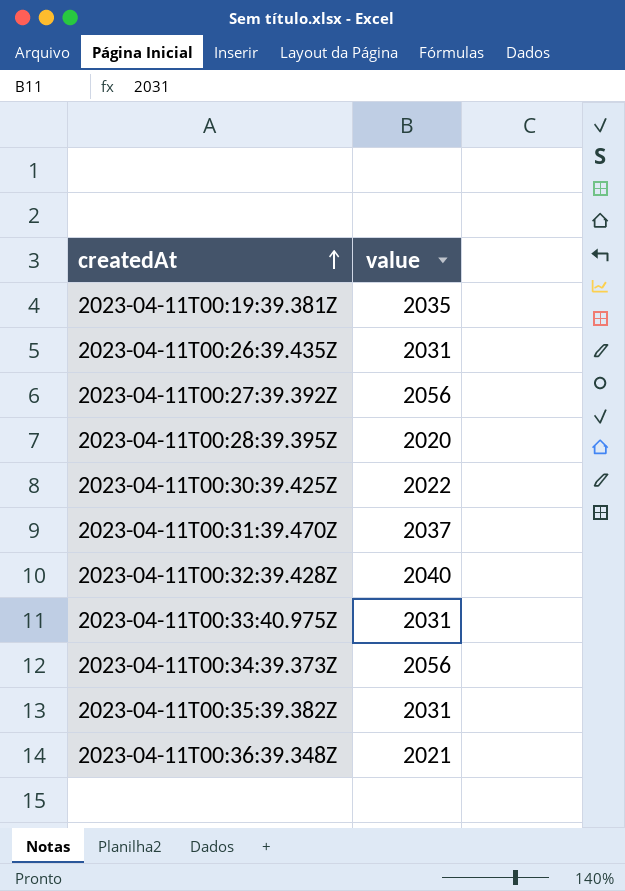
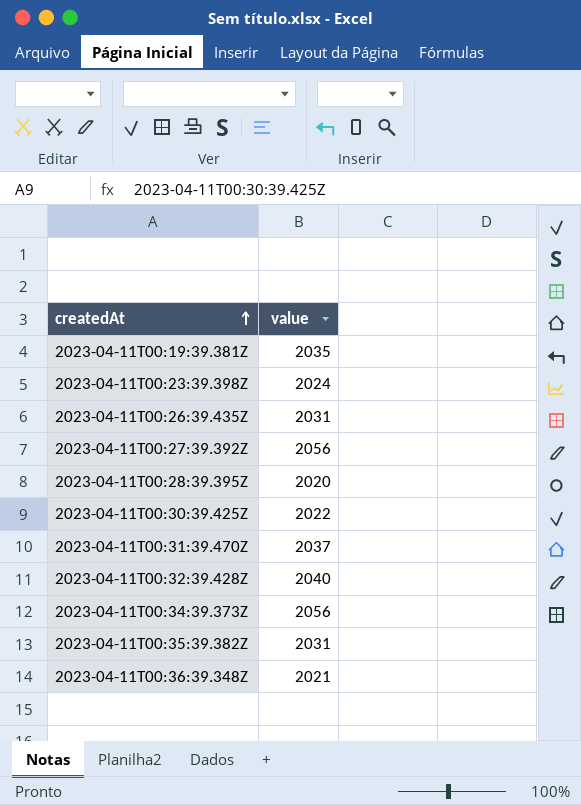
row 2023-04-11T00:33:40.975Z: 2031 -> none
row 2023-04-11T00:23:39.398Z: none -> 2024

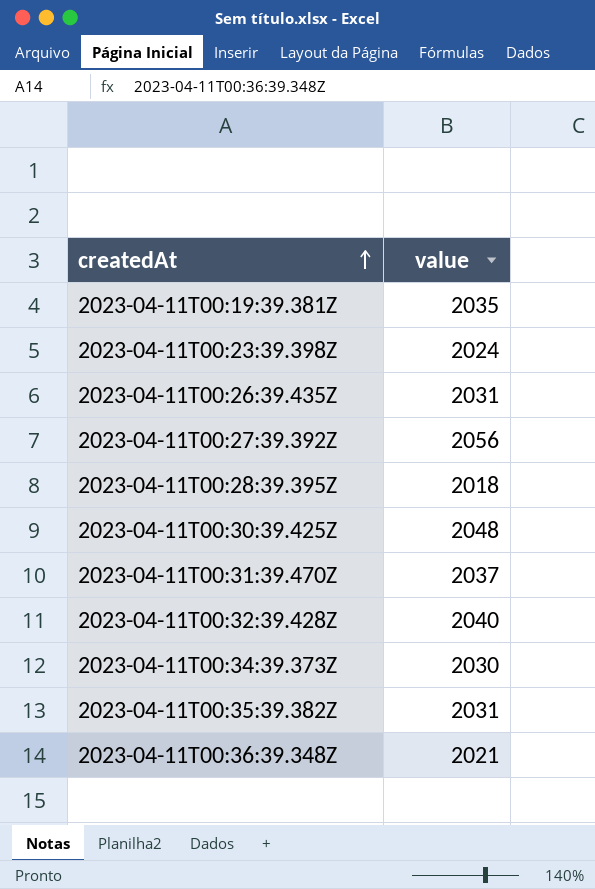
2023-04-11T00:28:39.395Z | value: 2020 -> 2018
2023-04-11T00:30:39.425Z | value: 2022 -> 2048
2023-04-11T00:34:39.373Z | value: 2056 -> 2030

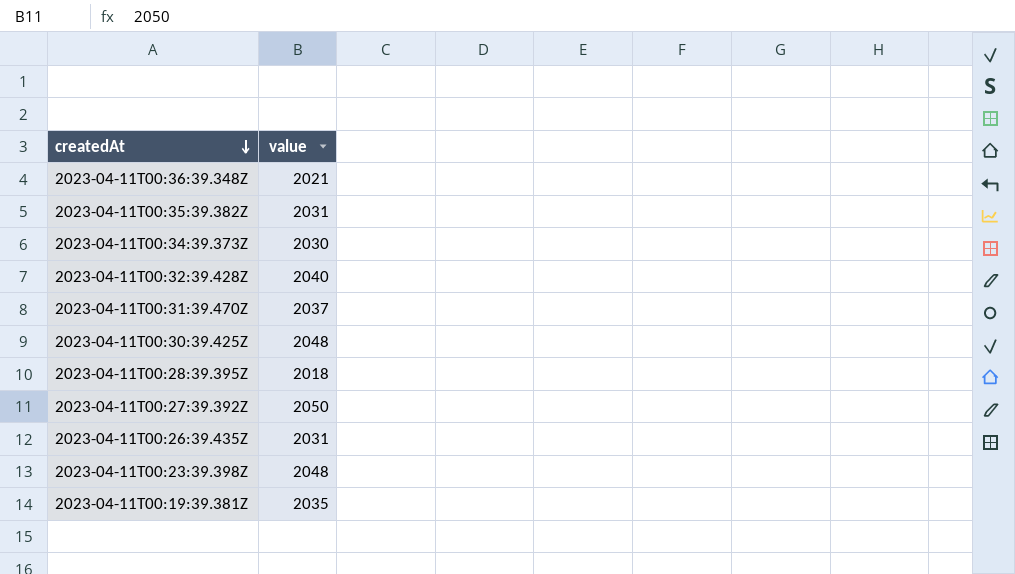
row order: createdAt ascending -> createdAt descending
2023-04-11T00:27:39.392Z | value: 2056 -> 2050
2023-04-11T00:23:39.398Z | value: 2024 -> 2048

